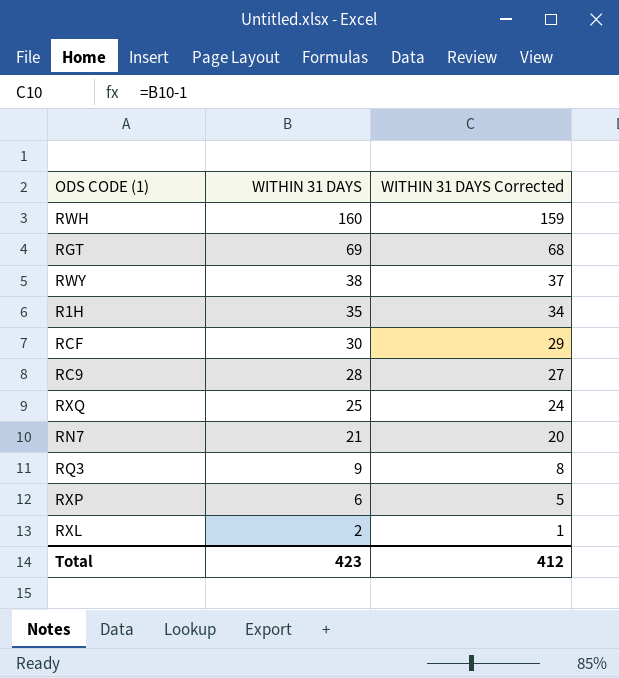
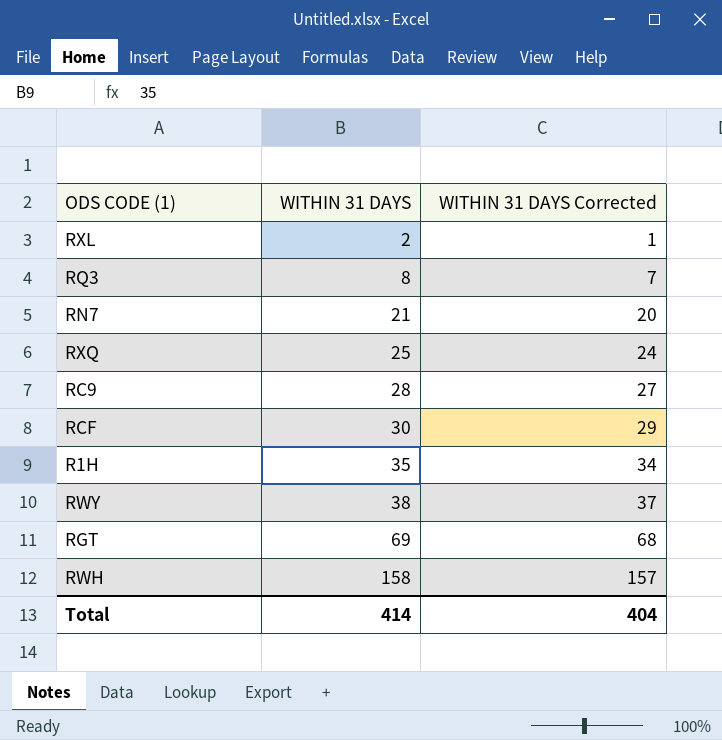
row order: WITHIN 31 DAYS descending -> WITHIN 31 DAYS ascending
row RXP: 6 | 5 -> none
RQ3 | WITHIN 31 DAYS: 9 -> 8
RQ3 | WITHIN 31 DAYS Corrected: 8 -> 7
RWH | WITHIN 31 DAYS: 160 -> 158
RWH | WITHIN 31 DAYS Corrected: 159 -> 157
Total | WITHIN 31 DAYS: 423 -> 414
Total | WITHIN 31 DAYS Corrected: 412 -> 404

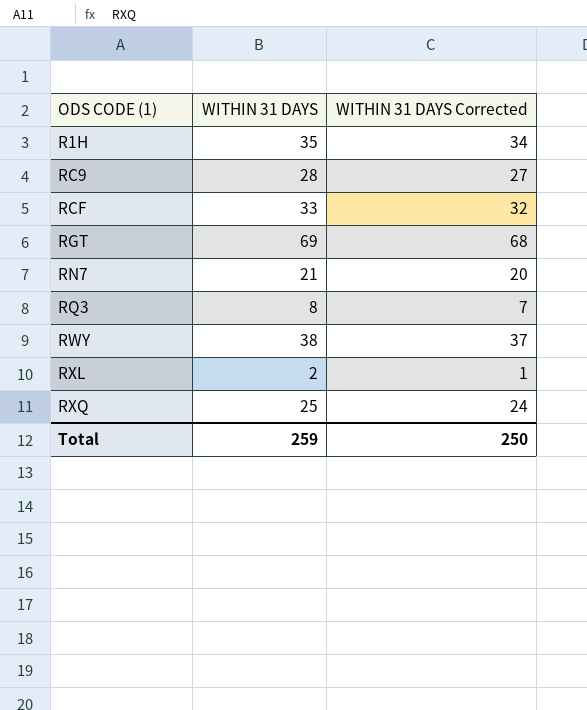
row order: WITHIN 31 DAYS ascending -> ODS CODE (1) ascending
row RWH: 158 | 157 -> none
RCF | WITHIN 31 DAYS: 30 -> 33
RCF | WITHIN 31 DAYS Corrected: 29 -> 32
Total | WITHIN 31 DAYS: 414 -> 259
Total | WITHIN 31 DAYS Corrected: 404 -> 250

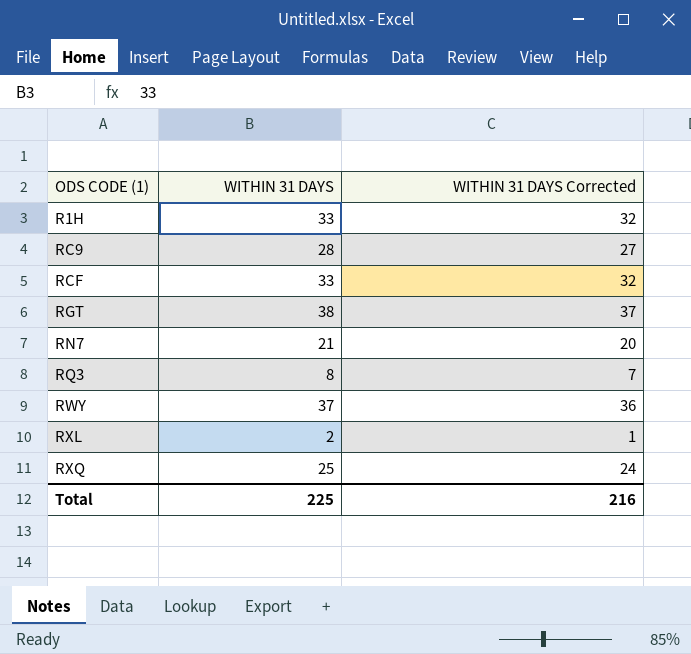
R1H | WITHIN 31 DAYS: 35 -> 33
R1H | WITHIN 31 DAYS Corrected: 34 -> 32
RGT | WITHIN 31 DAYS: 69 -> 38
RGT | WITHIN 31 DAYS Corrected: 68 -> 37
RWY | WITHIN 31 DAYS: 38 -> 37
RWY | WITHIN 31 DAYS Corrected: 37 -> 36
Total | WITHIN 31 DAYS: 259 -> 225
Total | WITHIN 31 DAYS Corrected: 250 -> 216

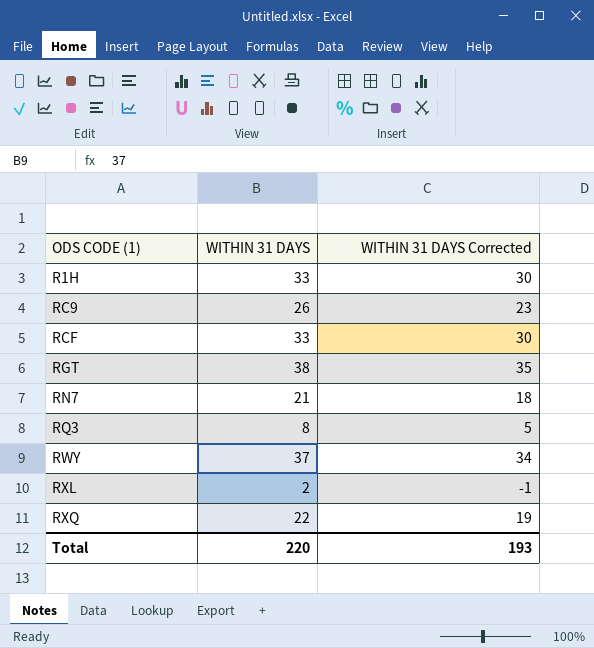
column WITHIN 31 DAYS Corrected | formula: [WITHIN 31 DAYS] - 1 -> [WITHIN 31 DAYS] - 3
RC9 | WITHIN 31 DAYS: 28 -> 26
RXQ | WITHIN 31 DAYS: 25 -> 22
Total | WITHIN 31 DAYS: 225 -> 220
Total | WITHIN 31 DAYS Corrected: 216 -> 193

